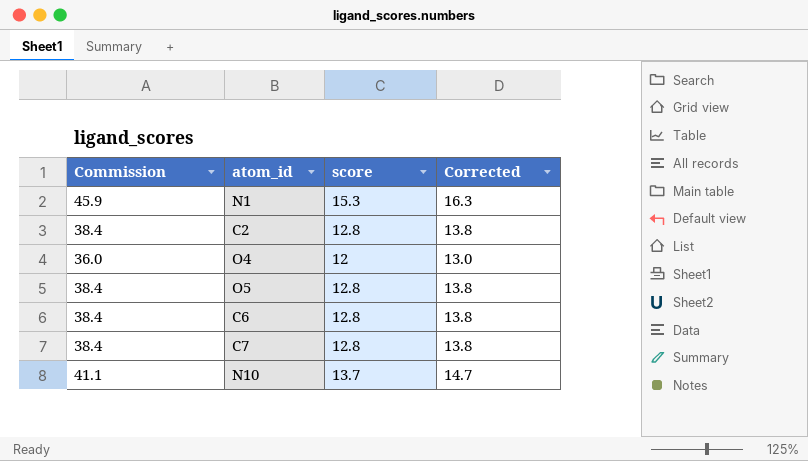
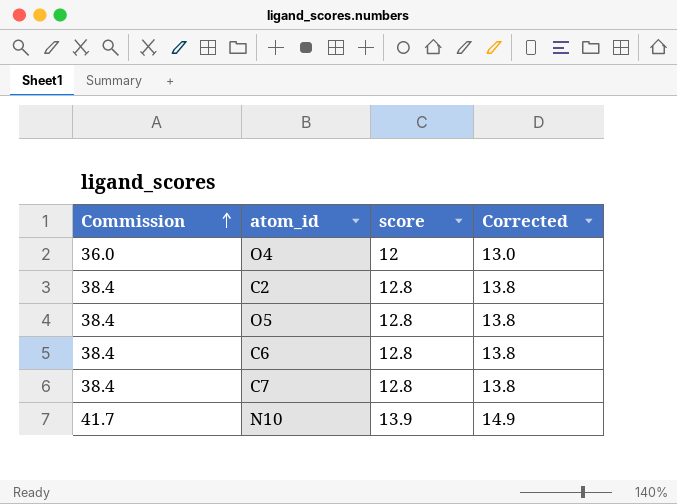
row order: none -> Commission ascending
row N1: 45.9 | 15.3 | 16.3 -> none
N10 | Commission: 41.1 -> 41.7
N10 | score: 13.7 -> 13.9
N10 | Corrected: 14.7 -> 14.9

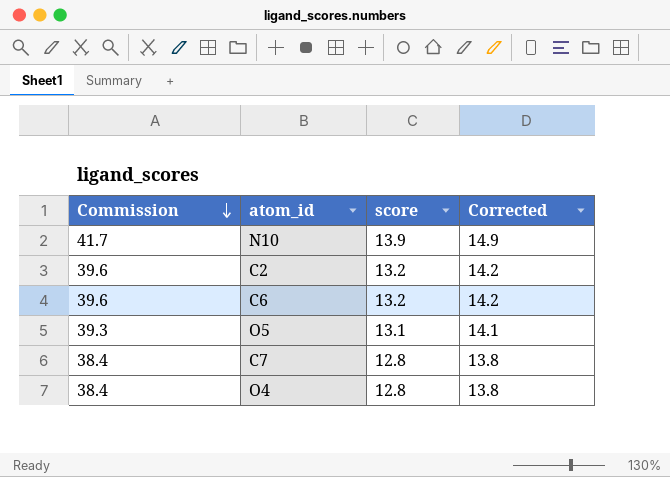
row order: Commission ascending -> Commission descending
C2 | Commission: 38.4 -> 39.6
C2 | score: 12.8 -> 13.2
C2 | Corrected: 13.8 -> 14.2
C6 | Commission: 38.4 -> 39.6
C6 | score: 12.8 -> 13.2
C6 | Corrected: 13.8 -> 14.2
O5 | Commission: 38.4 -> 39.3
O5 | score: 12.8 -> 13.1
O5 | Corrected: 13.8 -> 14.1
O4 | Commission: 36.0 -> 38.4
O4 | score: 12 -> 12.8
O4 | Corrected: 13.0 -> 13.8

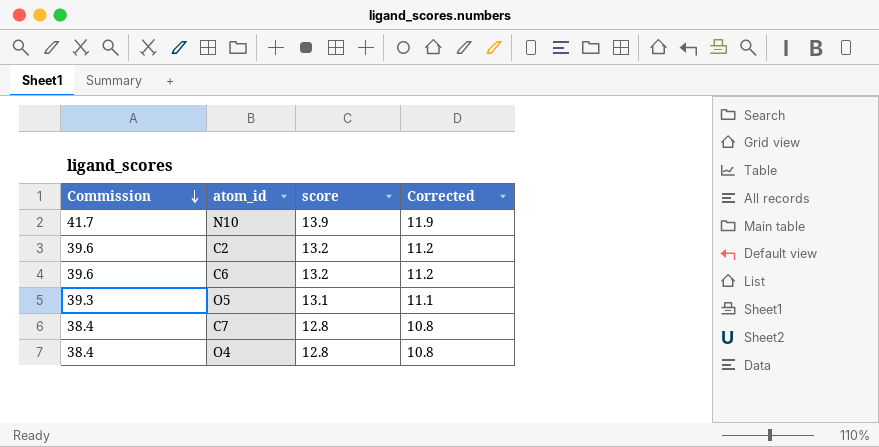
column Corrected | formula: [score] + 1 -> [score] - 2

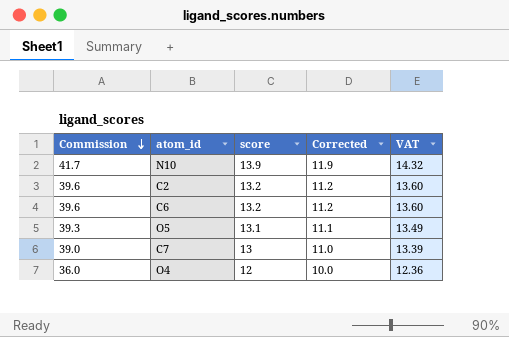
column VAT | formula: none -> [score] * 1.03
C7 | Commission: 38.4 -> 39.0
C7 | score: 12.8 -> 13
C7 | Corrected: 10.8 -> 11.0
O4 | Commission: 38.4 -> 36.0
O4 | score: 12.8 -> 12
O4 | Corrected: 10.8 -> 10.0

